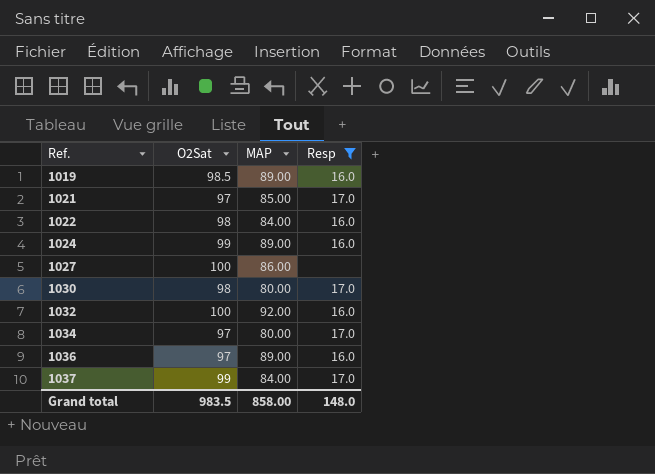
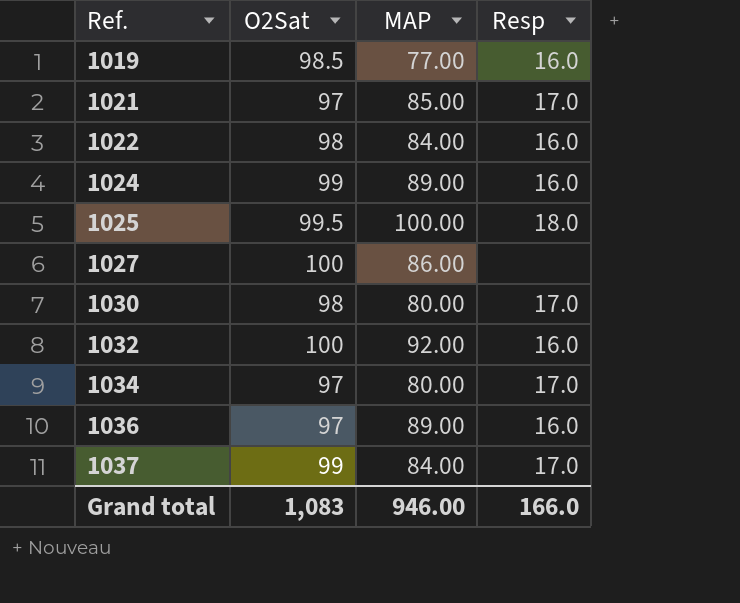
filter: Resp != 18.0 -> none
1019 | MAP: 89.00 -> 77.00
Grand total | O2Sat: 983.5 -> 1,083
Grand total | MAP: 858.00 -> 946.00
Grand total | Resp: 148.0 -> 166.0

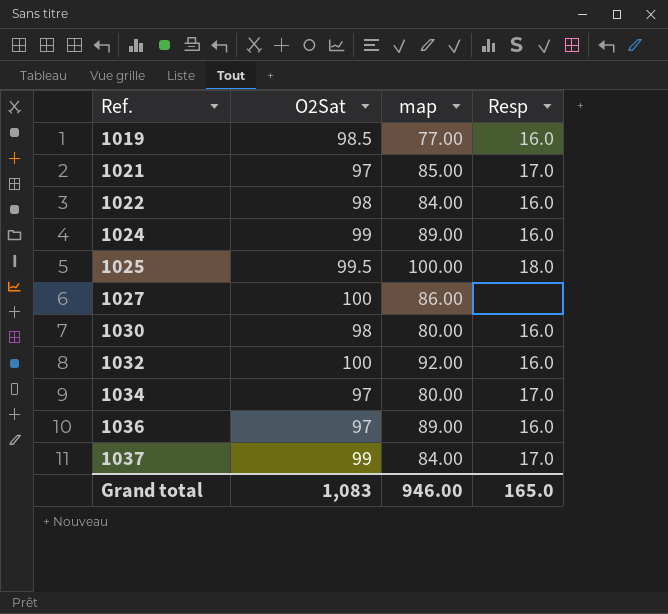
column name: MAP -> map
1030 | Resp: 17.0 -> 16.0
Grand total | Resp: 166.0 -> 165.0

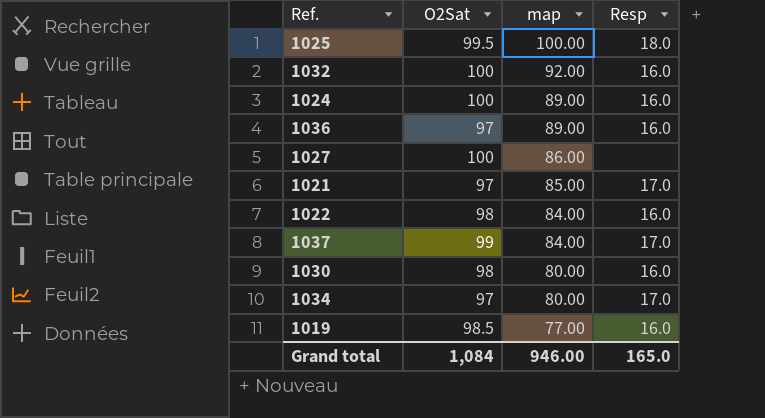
row order: Ref. ascending -> map descending
1024 | O2Sat: 99 -> 100
Grand total | O2Sat: 1,083 -> 1,084

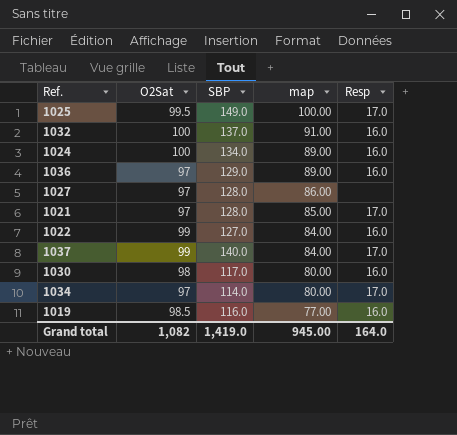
column SBP | position: none -> 3
1025 | Resp: 18.0 -> 17.0
1032 | map: 92.00 -> 91.00
1027 | O2Sat: 100 -> 97
1022 | O2Sat: 98 -> 99
Grand total | O2Sat: 1,084 -> 1,082
Grand total | map: 946.00 -> 945.00
Grand total | Resp: 165.0 -> 164.0

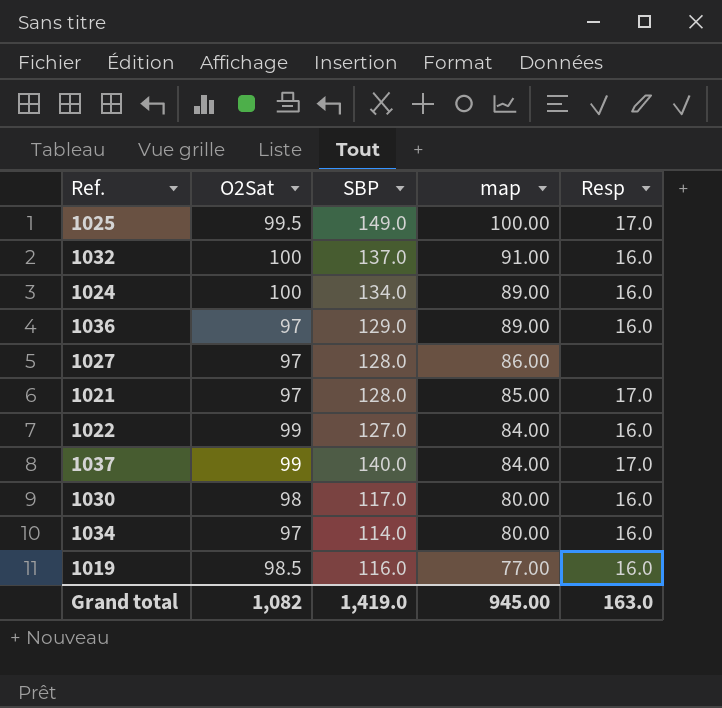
1034 | Resp: 17.0 -> 16.0
Grand total | Resp: 164.0 -> 163.0

